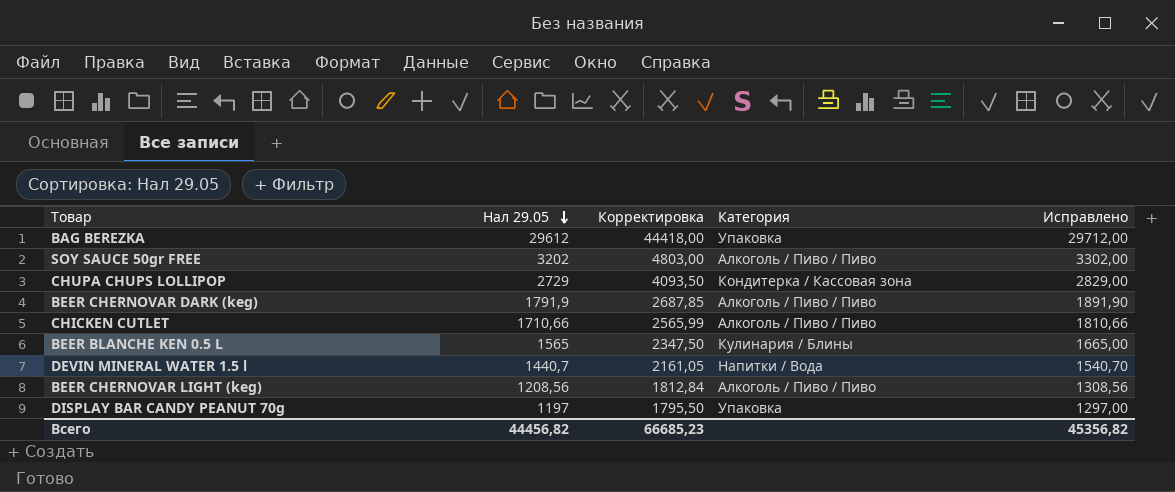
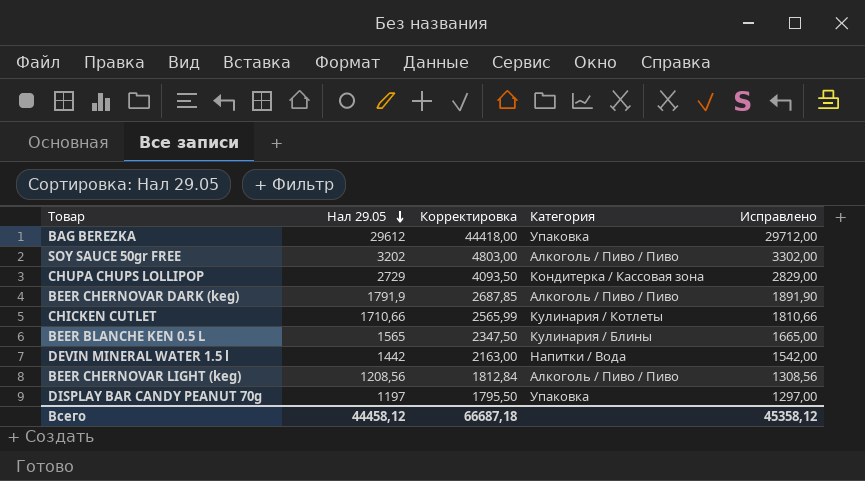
CHICKEN CUTLET | Категория: Алкоголь / Пиво / Пиво -> Кулинария / Котлеты
DEVIN MINERAL WATER 1.5 l | Нал 29.05: 1440,7 -> 1442
DEVIN MINERAL WATER 1.5 l | Корректировка: 2161,05 -> 2163,00
DEVIN MINERAL WATER 1.5 l | Исправлено: 1540,70 -> 1542,00
Всего | Нал 29.05: 44456,82 -> 44458,12
Всего | Корректировка: 66685,23 -> 66687,18
Всего | Исправлено: 45356,82 -> 45358,12

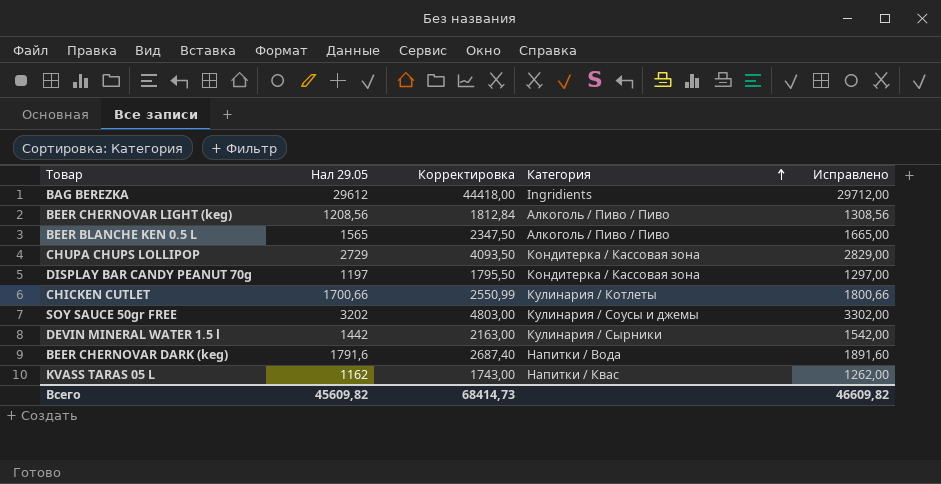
row order: Нал 29.05 descending -> Категория ascending
BAG BEREZKA | Категория: Упаковка -> Ingridients
BEER BLANCHE KEN 0.5 L | Категория: Кулинария / Блины -> Алкоголь / Пиво / Пиво
DISPLAY BAR CANDY PEANUT 70g | Категория: Упаковка -> Кондитерка / Кассовая зона
CHICKEN CUTLET | Нал 29.05: 1710,66 -> 1700,66
CHICKEN CUTLET | Корректировка: 2565,99 -> 2550,99
CHICKEN CUTLET | Исправлено: 1810,66 -> 1800,66
SOY SAUCE 50gr FREE | Категория: Алкоголь / Пиво / Пиво -> Кулинария / Соусы и джемы
DEVIN MINERAL WATER 1.5 l | Категория: Напитки / Вода -> Кулинария / Сырники
BEER CHERNOVAR DARK (keg) | Нал 29.05: 1791,9 -> 1791,6
BEER CHERNOVAR DARK (keg) | Корректировка: 2687,85 -> 2687,40
BEER CHERNOVAR DARK (keg) | Категория: Алкоголь / Пиво / Пиво -> Напитки / Вода
BEER CHERNOVAR DARK (keg) | Исправлено: 1891,90 -> 1891,60
row KVASS TARAS 05 L: none -> 1162 | 1743,00 | Напитки / Квас | 1262,00
Всего | Нал 29.05: 44458,12 -> 45609,82
Всего | Корректировка: 66687,18 -> 68414,73
Всего | Исправлено: 45358,12 -> 46609,82

